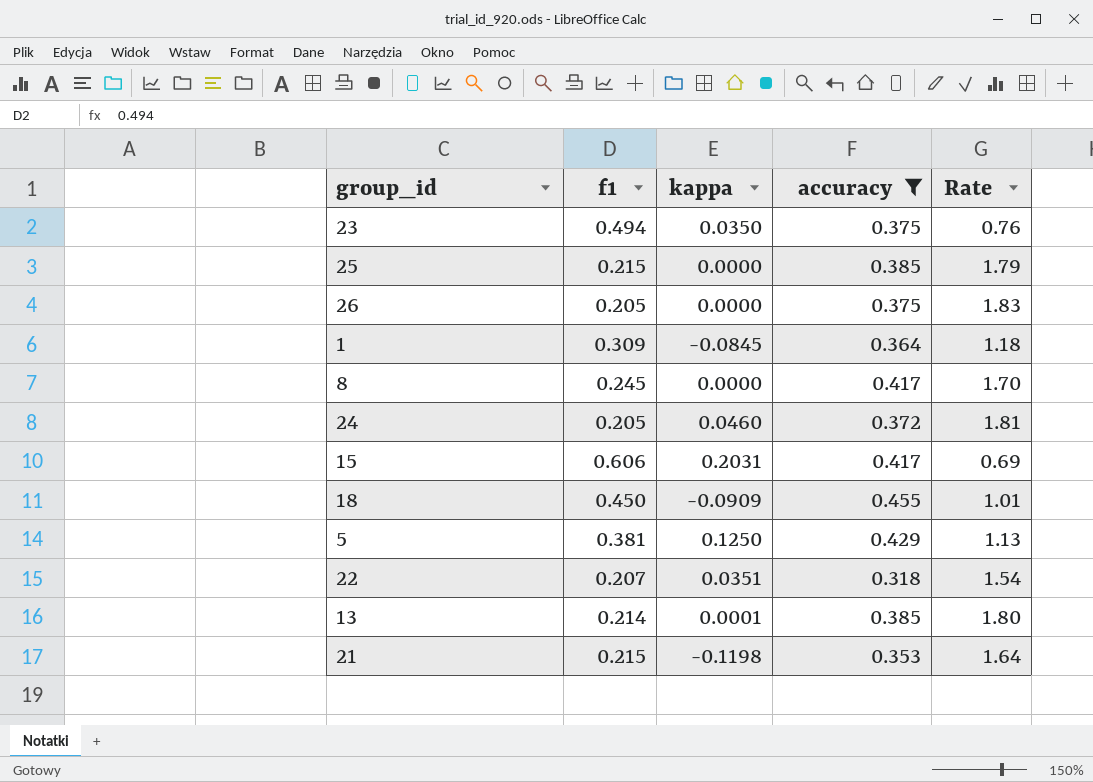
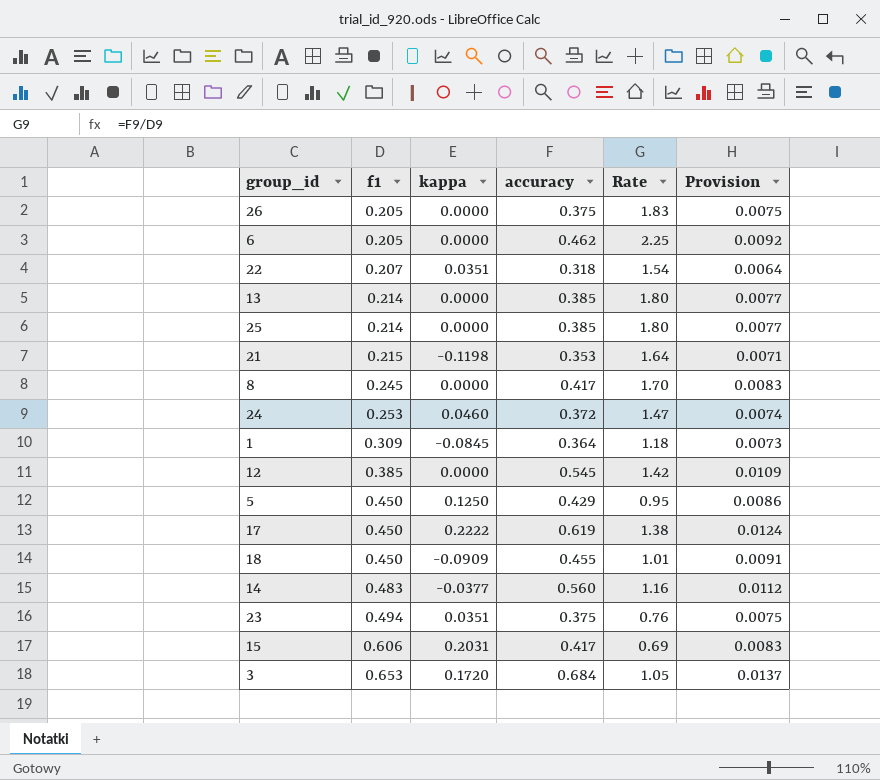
filter: accuracy <= 0.455 -> none
row order: none -> f1 ascending
column Provision | formula: none -> [accuracy] * 0.02
13 | kappa: 0.0001 -> 0.0000
25 | f1: 0.215 -> 0.214
25 | Rate: 1.79 -> 1.80
24 | f1: 0.205 -> 0.253
24 | Rate: 1.81 -> 1.47
5 | f1: 0.381 -> 0.450
5 | Rate: 1.13 -> 0.95
23 | kappa: 0.0350 -> 0.0351

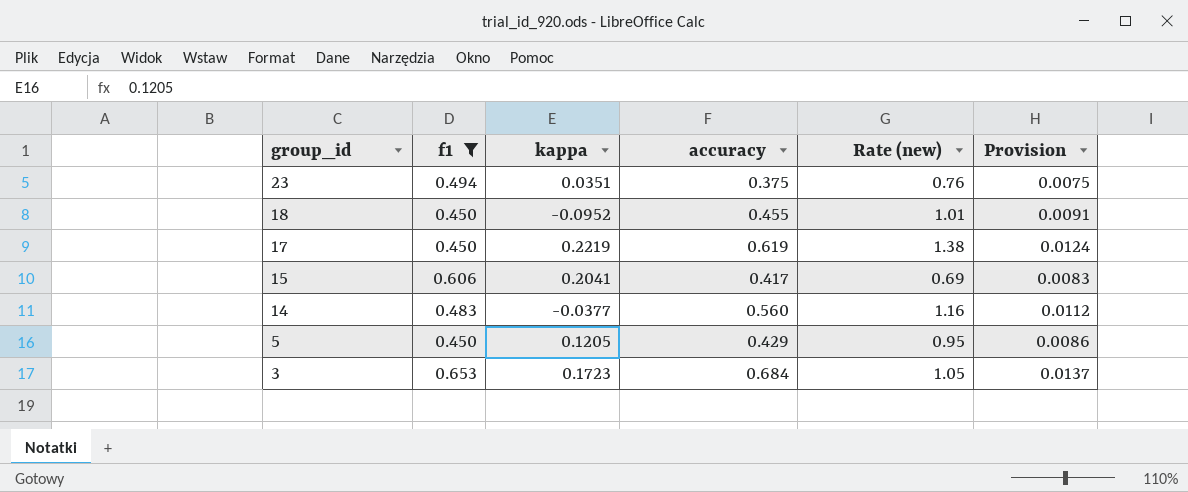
filter: none -> f1 >= 0.450
row order: f1 ascending -> group_id descending
column name: Rate -> Rate (new)
18 | kappa: -0.0909 -> -0.0952
17 | kappa: 0.2222 -> 0.2219
15 | kappa: 0.2031 -> 0.2041
5 | kappa: 0.1250 -> 0.1205
3 | kappa: 0.1720 -> 0.1723

